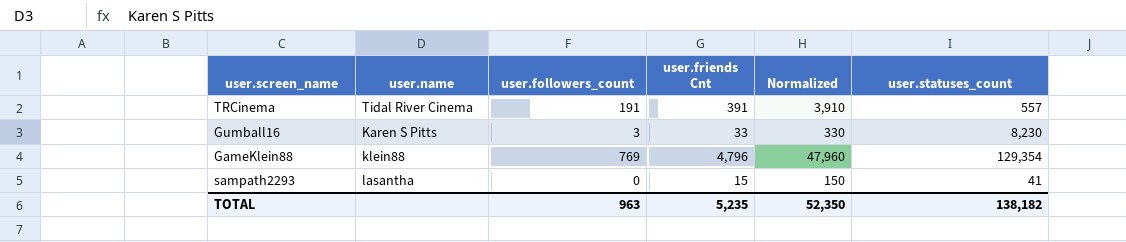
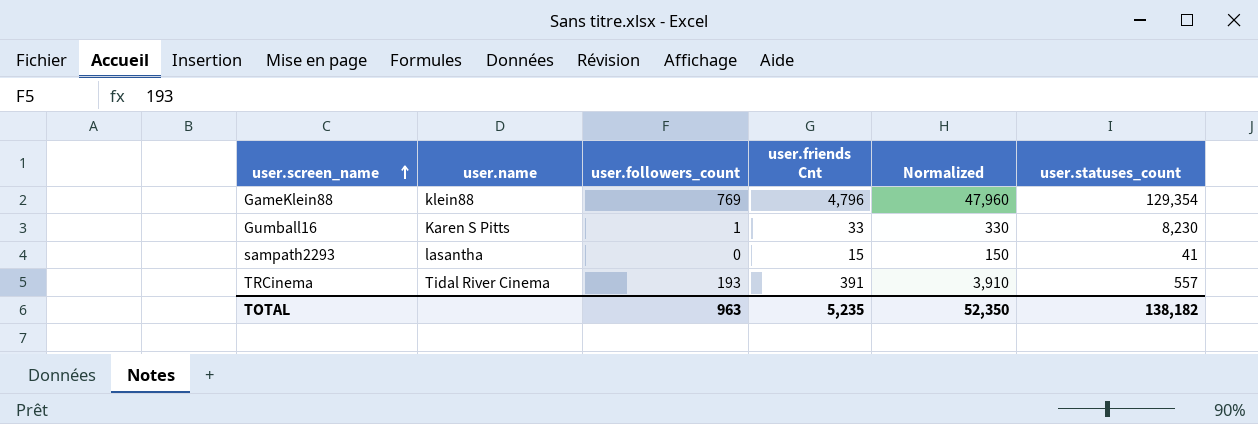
row order: none -> user.screen_name ascending
Gumball16 | user.followers_count: 3 -> 1
TRCinema | user.followers_count: 191 -> 193

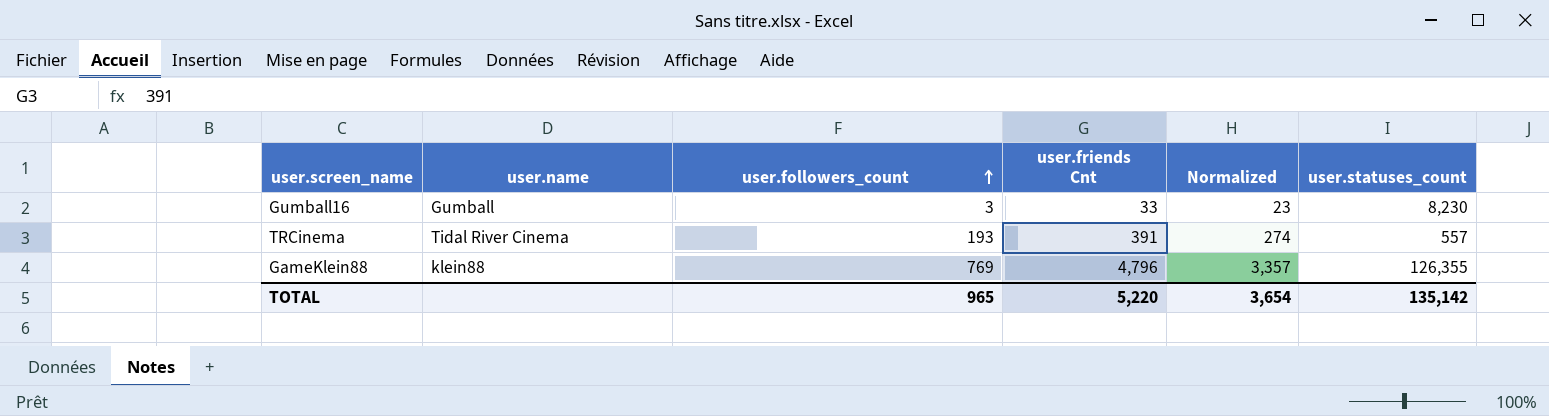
row order: user.screen_name ascending -> user.followers_count ascending
column Normalized | formula: [user.friends Cnt] * 10 -> [user.friends Cnt] * 0.7
row sampath2293: lasantha | 0 | 15 | 150 | 41 -> none
Gumball16 | user.name: Karen S Pitts -> Gumball
Gumball16 | user.followers_count: 1 -> 3
GameKlein88 | user.statuses_count: 129,354 -> 126,355
TOTAL | user.followers_count: 963 -> 965
TOTAL | user.friends Cnt: 5,235 -> 5,220
TOTAL | Normalized: 52,350 -> 3,654
TOTAL | user.statuses_count: 138,182 -> 135,142

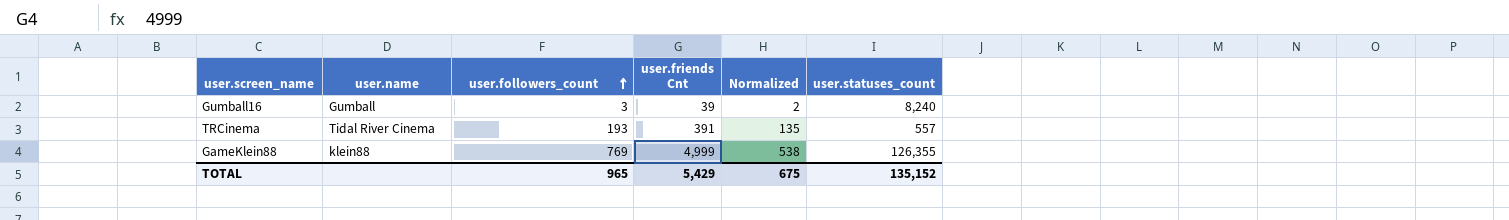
column Normalized | formula: [user.friends Cnt] * 0.7 -> [user.followers_count] * 0.7
Gumball16 | user.friends Cnt: 33 -> 39
Gumball16 | user.statuses_count: 8,230 -> 8,240
GameKlein88 | user.friends Cnt: 4,796 -> 4,999
TOTAL | user.friends Cnt: 5,220 -> 5,429
TOTAL | Normalized: 3,654 -> 675
TOTAL | user.statuses_count: 135,142 -> 135,152

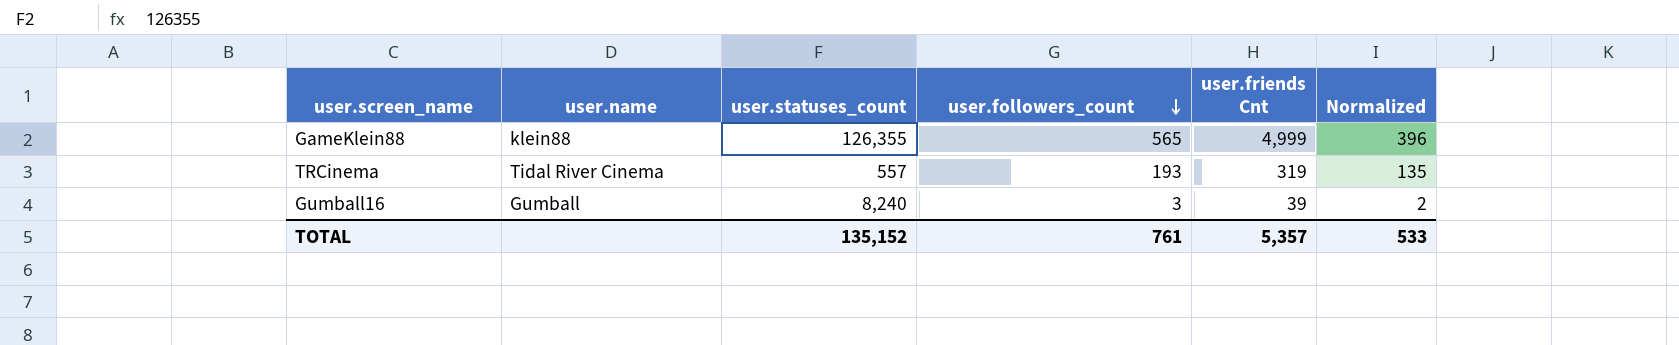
row order: user.followers_count ascending -> user.followers_count descending
column user.statuses_count | position: 6 -> 3
GameKlein88 | user.followers_count: 769 -> 565
GameKlein88 | Normalized: 538 -> 396
TRCinema | user.friends Cnt: 391 -> 319
TOTAL | user.followers_count: 965 -> 761
TOTAL | user.friends Cnt: 5,429 -> 5,357
TOTAL | Normalized: 675 -> 533

